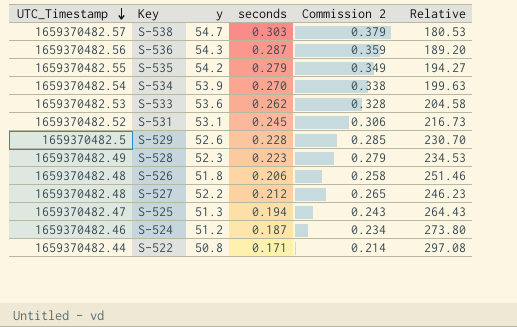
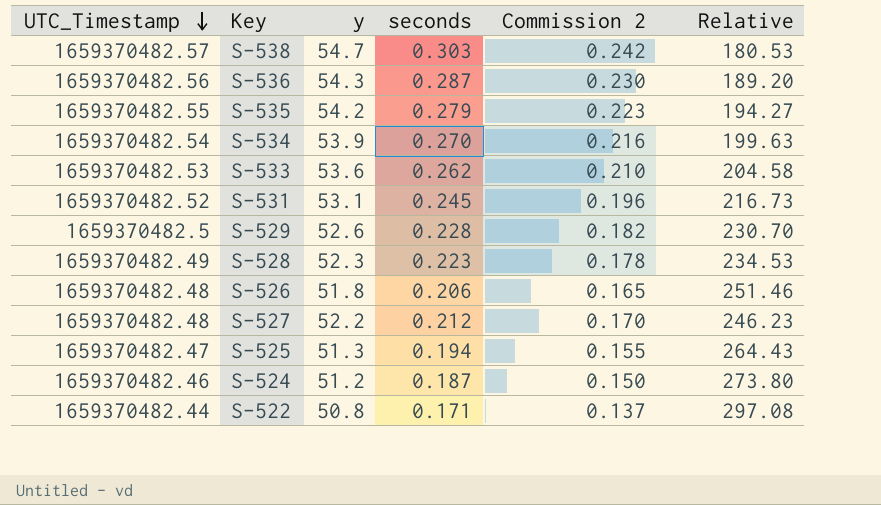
column Commission 2 | formula: [seconds] * 1.25 -> [seconds] * 0.8

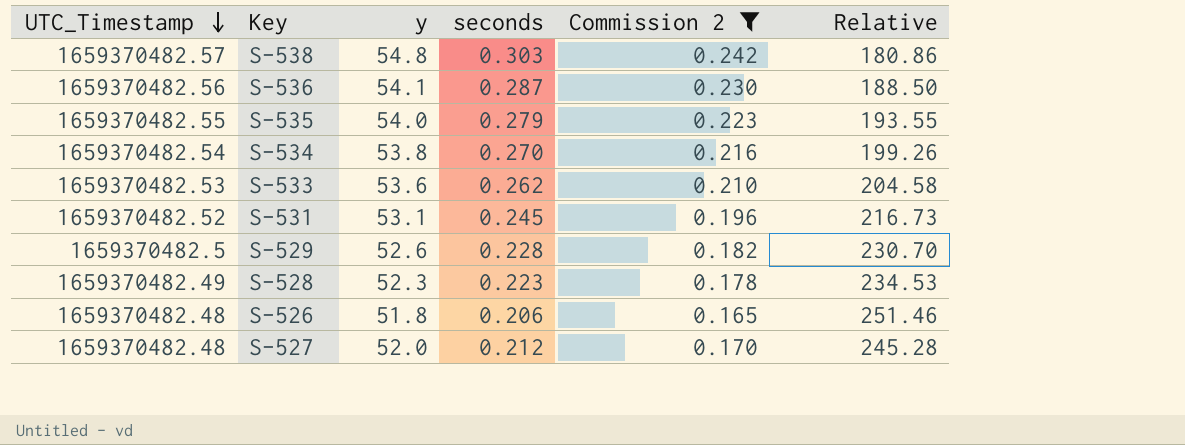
filter: none -> Commission 2 >= 0.165
S-538 | y: 54.7 -> 54.8
S-538 | Relative: 180.53 -> 180.86
S-536 | y: 54.3 -> 54.1
S-536 | Relative: 189.20 -> 188.50
S-535 | y: 54.2 -> 54.0
S-535 | Relative: 194.27 -> 193.55
S-534 | y: 53.9 -> 53.8
S-534 | Relative: 199.63 -> 199.26
S-527 | y: 52.2 -> 52.0
S-527 | Relative: 246.23 -> 245.28

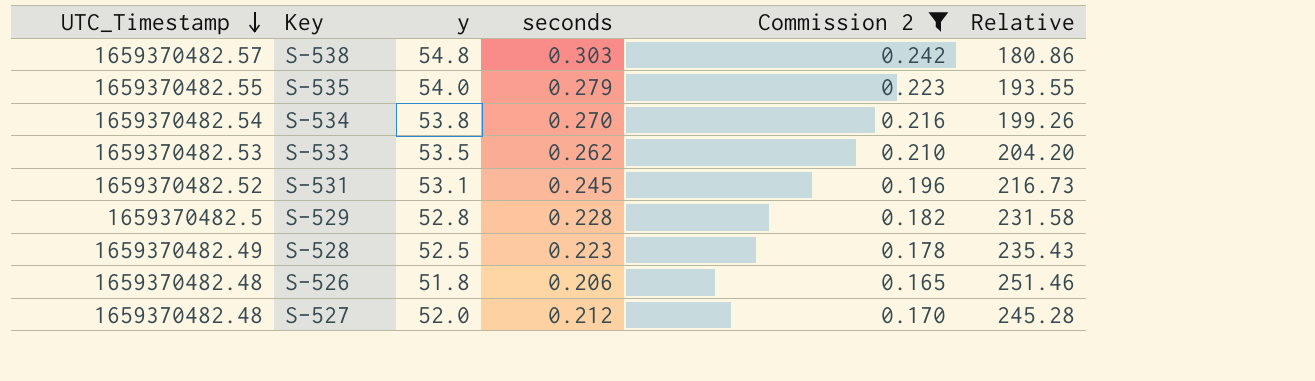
row S-536: 1659370482.56 | 54.1 | 0.287 | 0.230 | 188.50 -> none
S-533 | y: 53.6 -> 53.5
S-533 | Relative: 204.58 -> 204.20
S-529 | y: 52.6 -> 52.8
S-529 | Relative: 230.70 -> 231.58
S-528 | y: 52.3 -> 52.5
S-528 | Relative: 234.53 -> 235.43

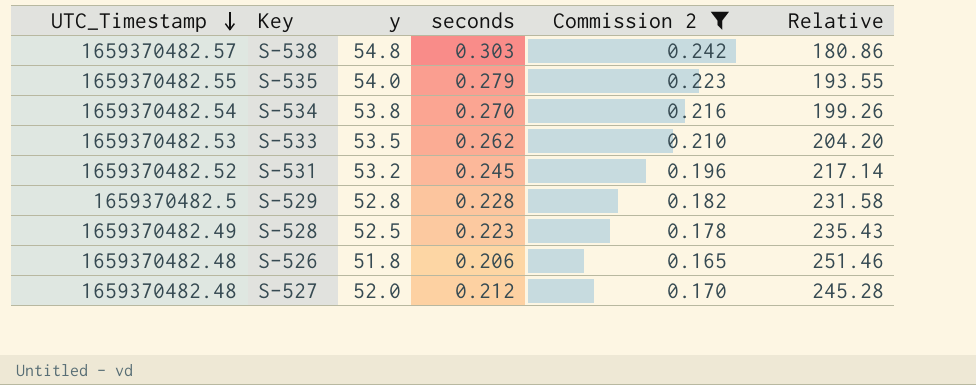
S-531 | y: 53.1 -> 53.2
S-531 | Relative: 216.73 -> 217.14

